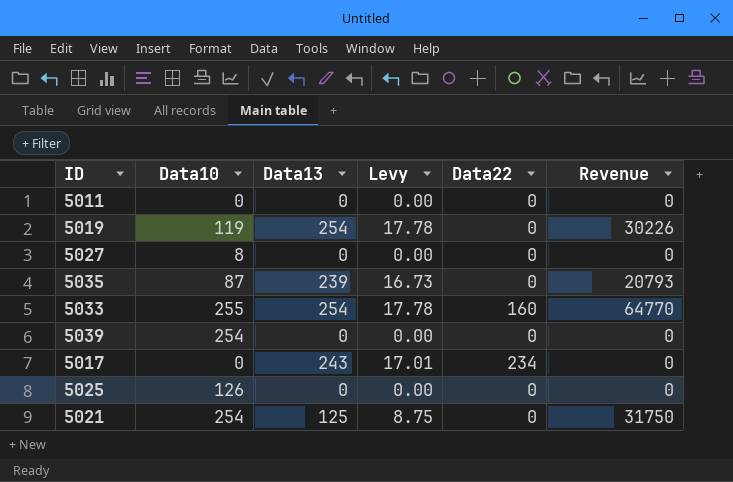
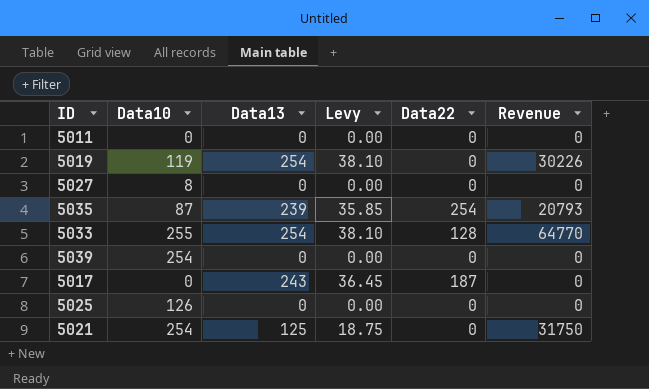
column Levy | formula: [Data13] * 0.07 -> [Data13] * 0.15
5035 | Data22: 0 -> 254
5033 | Data22: 160 -> 128
5017 | Data22: 234 -> 187

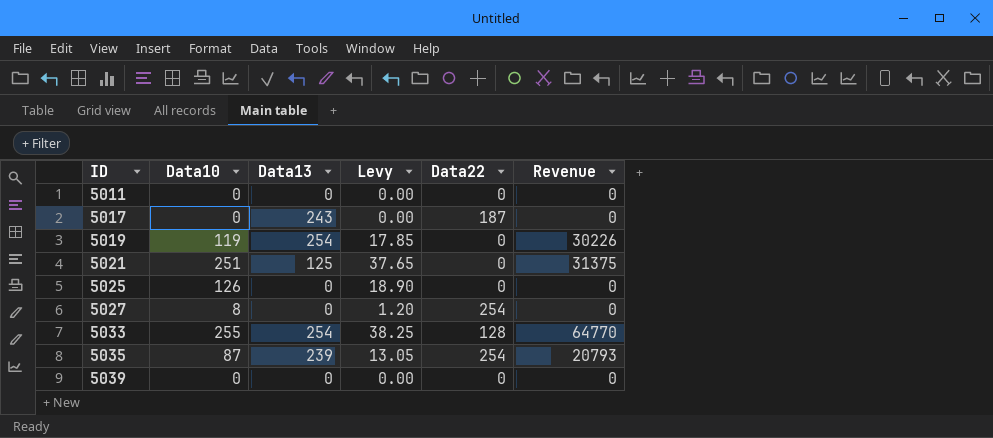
row order: none -> ID ascending
column Levy | formula: [Data13] * 0.15 -> [Data10] * 0.15
5021 | Data10: 254 -> 251
5021 | Revenue: 31750 -> 31375
5027 | Data22: 0 -> 254
5039 | Data10: 254 -> 0

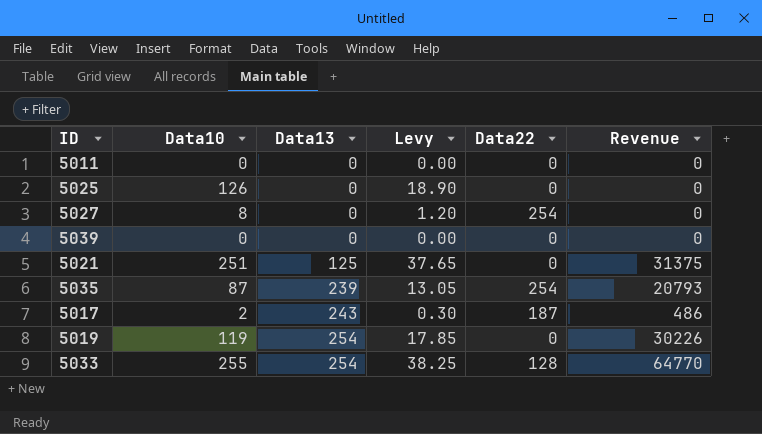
row order: ID ascending -> Data13 ascending
5017 | Data10: 0 -> 2
5017 | Levy: 0.00 -> 0.30
5017 | Revenue: 0 -> 486

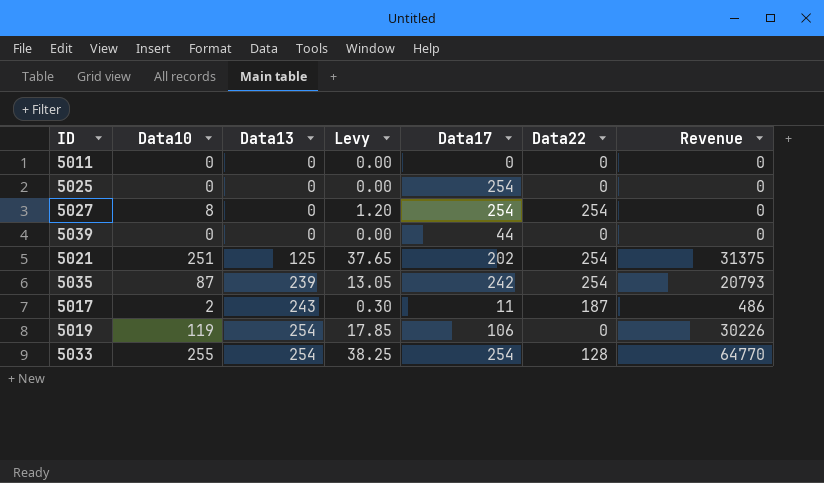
column Data17 | position: none -> 5
5025 | Data10: 126 -> 0
5025 | Levy: 18.90 -> 0.00
5021 | Data22: 0 -> 254

